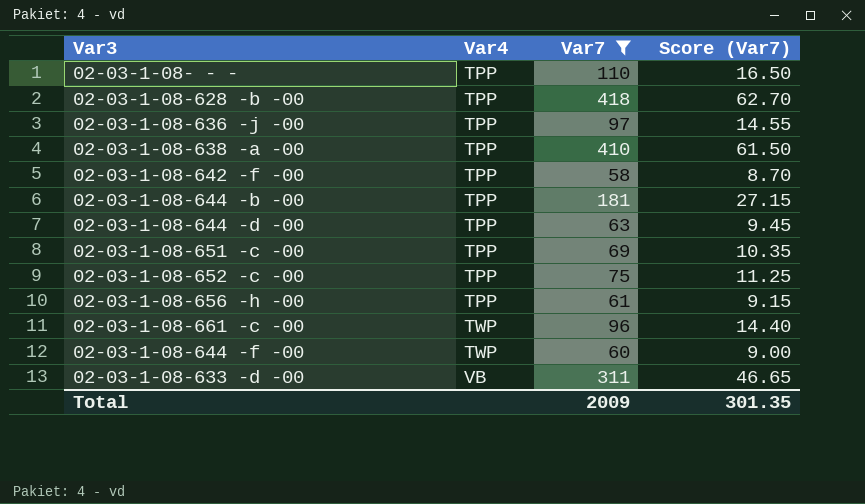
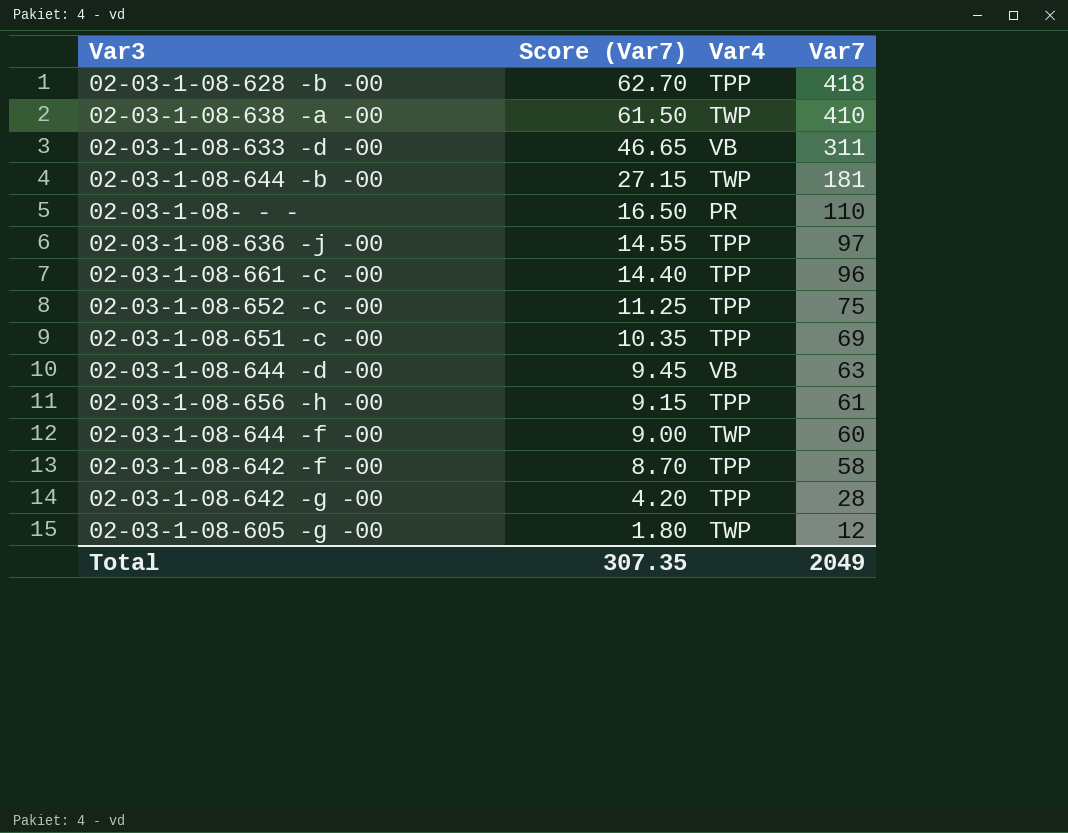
filter: Var7 >= 58 -> none
row order: Var4 ascending -> Score (Var7) descending
column Score (Var7) | position: 4 -> 2
02-03-1-08-638 -a -00 | Var4: TPP -> TWP
02-03-1-08-644 -b -00 | Var4: TPP -> TWP
02-03-1-08- - - | Var4: TPP -> PR
02-03-1-08-661 -c -00 | Var4: TWP -> TPP
02-03-1-08-644 -d -00 | Var4: TPP -> VB
Total | Score (Var7): 301.35 -> 307.35
Total | Var7: 2009 -> 2049

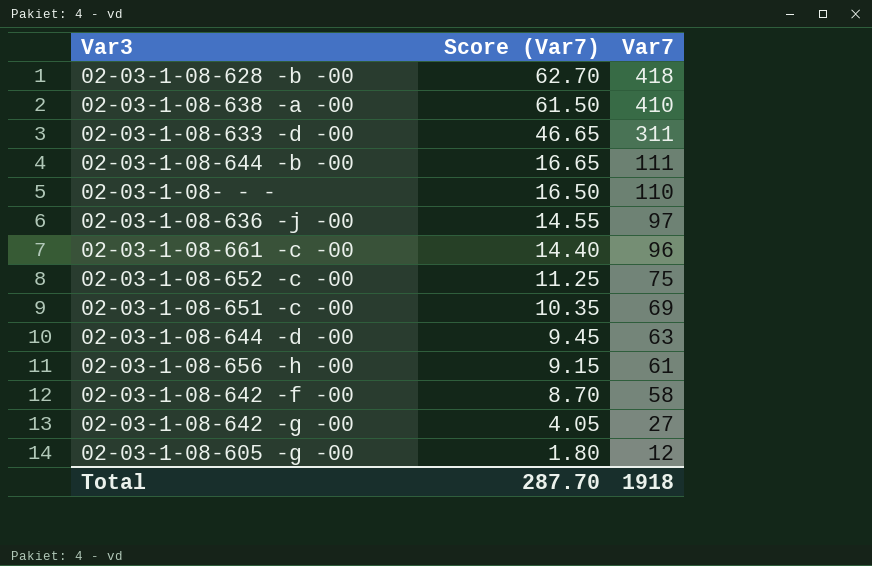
column Var4 | position: 3 -> none
row 02-03-1-08-644 -f -00: 9.00 | TWP | 60 -> none
02-03-1-08-644 -b -00 | Score (Var7): 27.15 -> 16.65
02-03-1-08-644 -b -00 | Var7: 181 -> 111
02-03-1-08-642 -g -00 | Score (Var7): 4.20 -> 4.05
02-03-1-08-642 -g -00 | Var7: 28 -> 27
Total | Score (Var7): 307.35 -> 287.70
Total | Var7: 2049 -> 1918

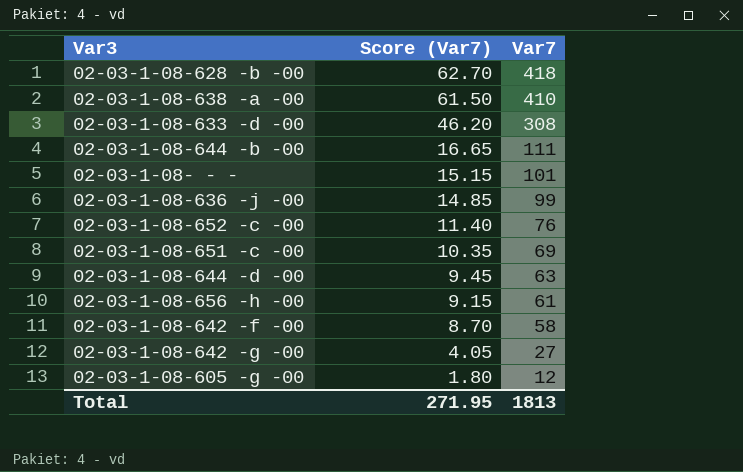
row 02-03-1-08-661 -c -00: 14.40 | 96 -> none
02-03-1-08-633 -d -00 | Score (Var7): 46.65 -> 46.20
02-03-1-08-633 -d -00 | Var7: 311 -> 308
02-03-1-08- - - | Score (Var7): 16.50 -> 15.15
02-03-1-08- - - | Var7: 110 -> 101
02-03-1-08-636 -j -00 | Score (Var7): 14.55 -> 14.85
02-03-1-08-636 -j -00 | Var7: 97 -> 99
02-03-1-08-652 -c -00 | Score (Var7): 11.25 -> 11.40
02-03-1-08-652 -c -00 | Var7: 75 -> 76
Total | Score (Var7): 287.70 -> 271.95
Total | Var7: 1918 -> 1813

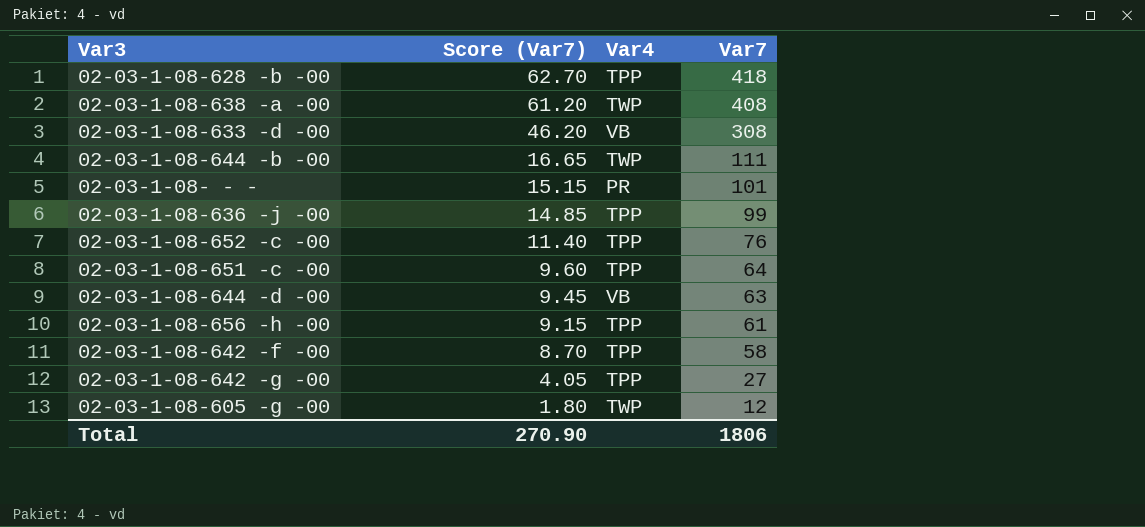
column Var4 | position: none -> 3
02-03-1-08-638 -a -00 | Score (Var7): 61.50 -> 61.20
02-03-1-08-638 -a -00 | Var7: 410 -> 408
02-03-1-08-651 -c -00 | Score (Var7): 10.35 -> 9.60
02-03-1-08-651 -c -00 | Var7: 69 -> 64
Total | Score (Var7): 271.95 -> 270.90
Total | Var7: 1813 -> 1806

